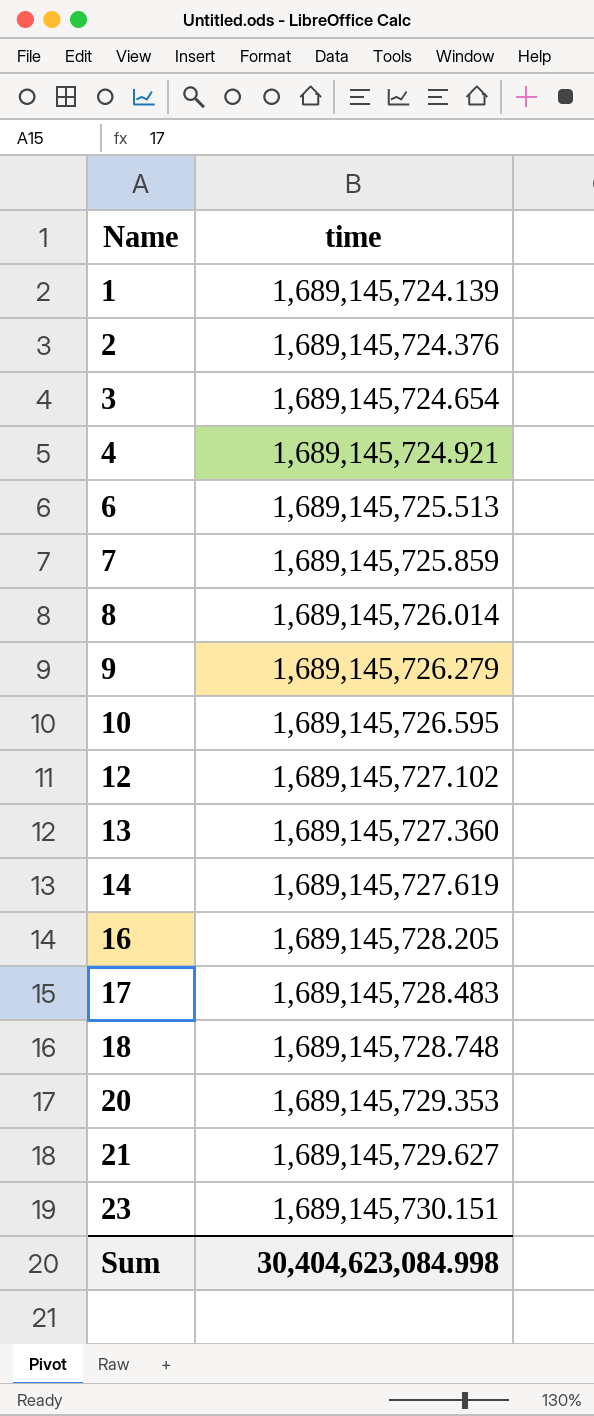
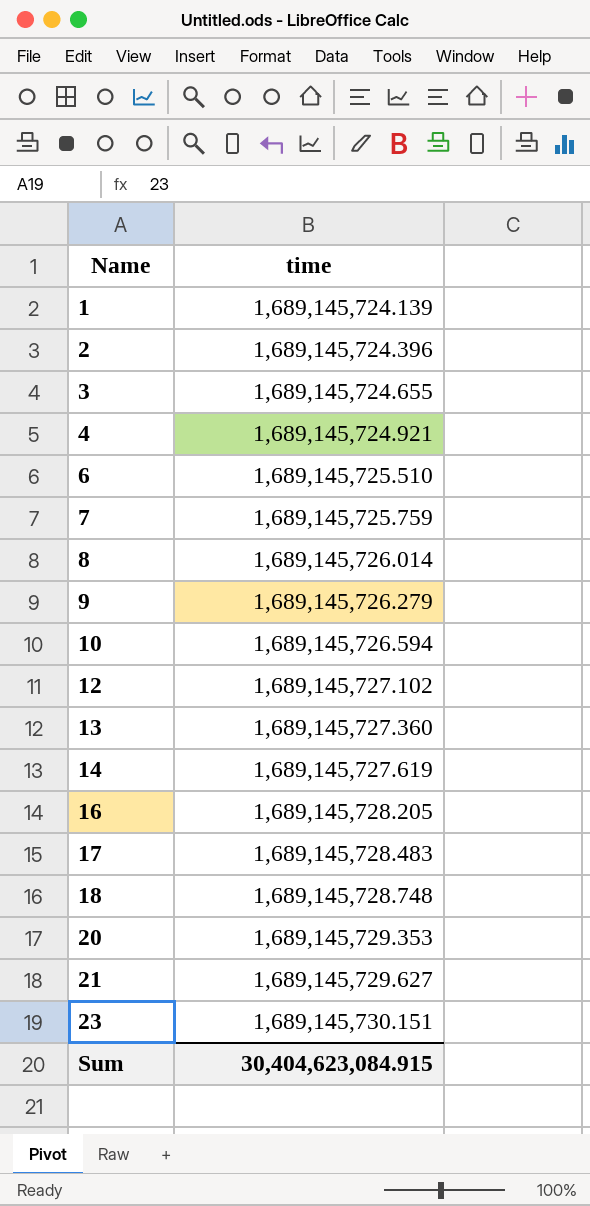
2 | time: 1,689,145,724.376 -> 1,689,145,724.396
3 | time: 1,689,145,724.654 -> 1,689,145,724.655
6 | time: 1,689,145,725.513 -> 1,689,145,725.510
7 | time: 1,689,145,725.859 -> 1,689,145,725.759
10 | time: 1,689,145,726.595 -> 1,689,145,726.594
Sum | time: 30,404,623,084.998 -> 30,404,623,084.915

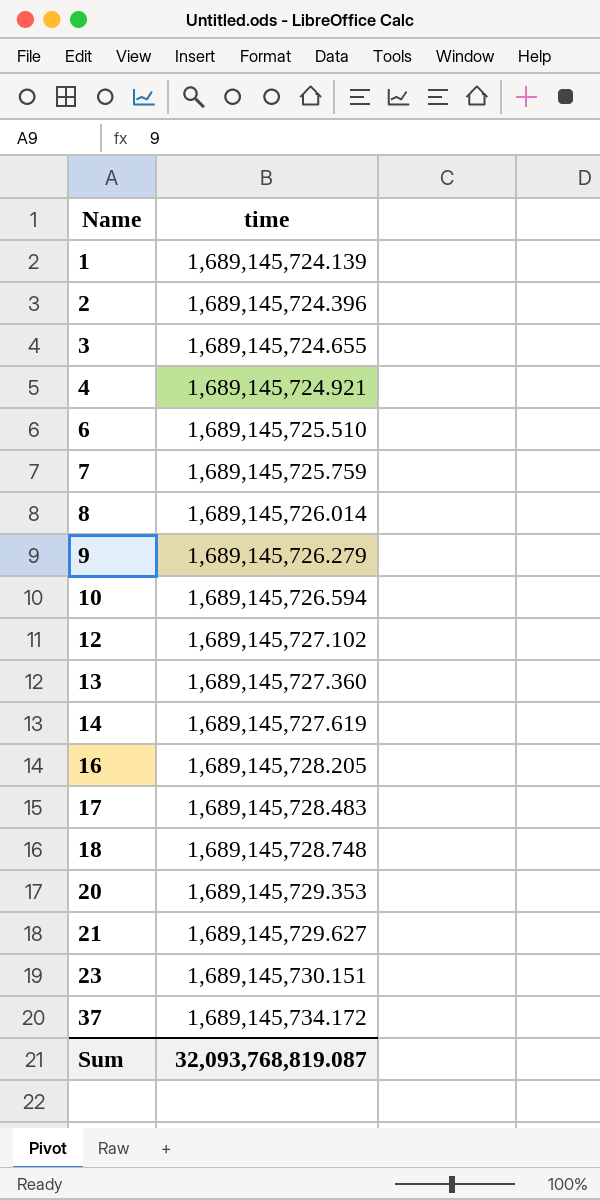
row 37: none -> 1,689,145,734.172
Sum | time: 30,404,623,084.915 -> 32,093,768,819.087

